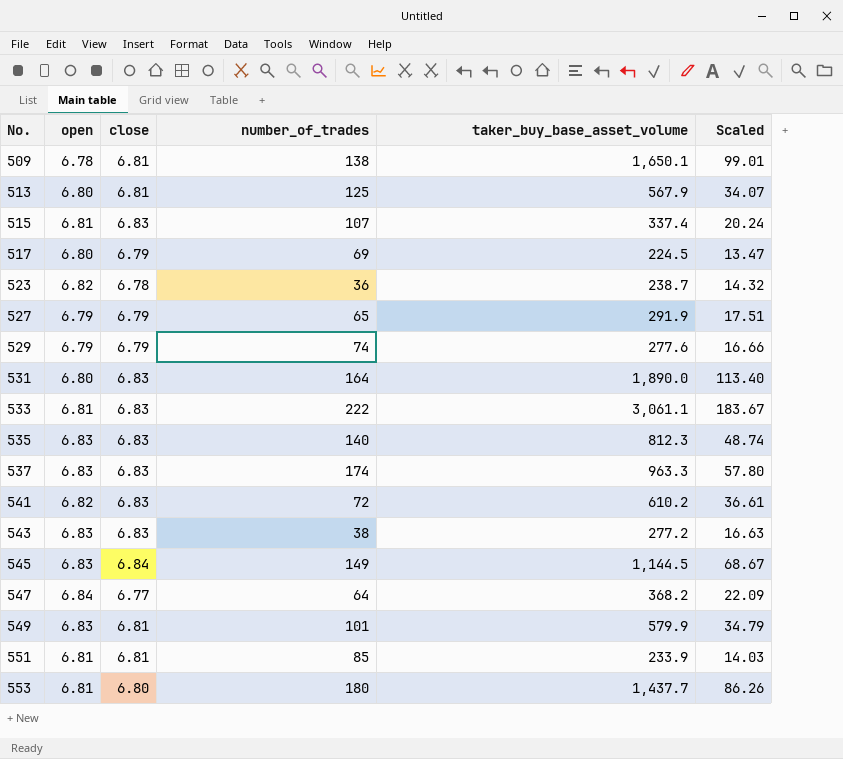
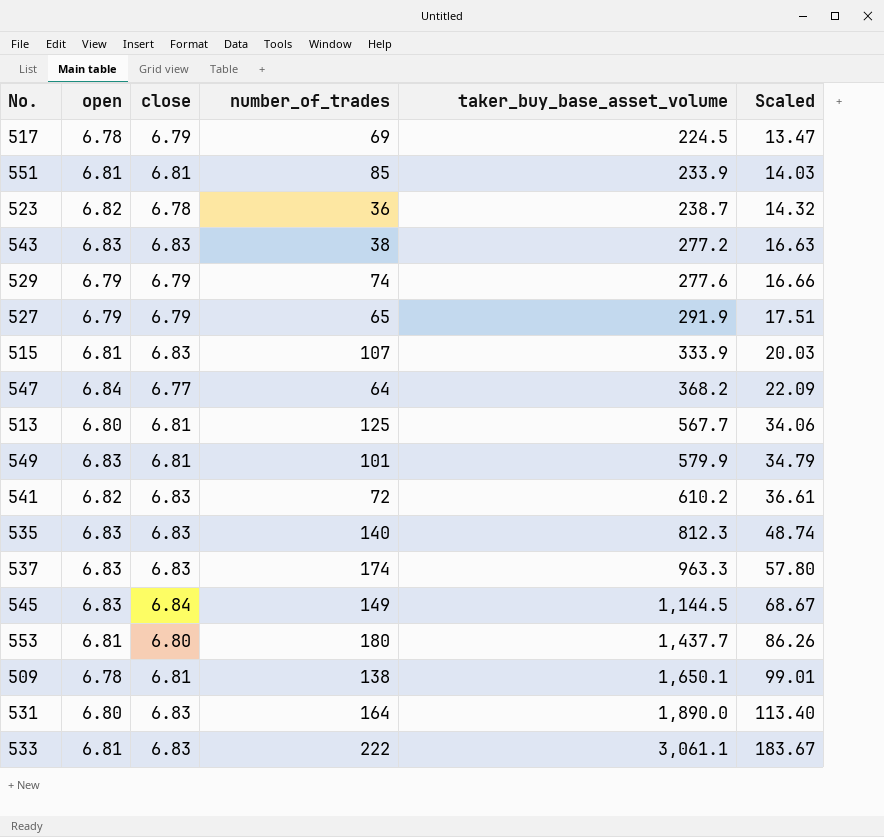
row order: No. ascending -> taker_buy_base_asset_volume ascending
517 | open: 6.80 -> 6.78
515 | taker_buy_base_asset_volume: 337.4 -> 333.9
515 | Scaled: 20.24 -> 20.03
513 | taker_buy_base_asset_volume: 567.9 -> 567.7
513 | Scaled: 34.07 -> 34.06

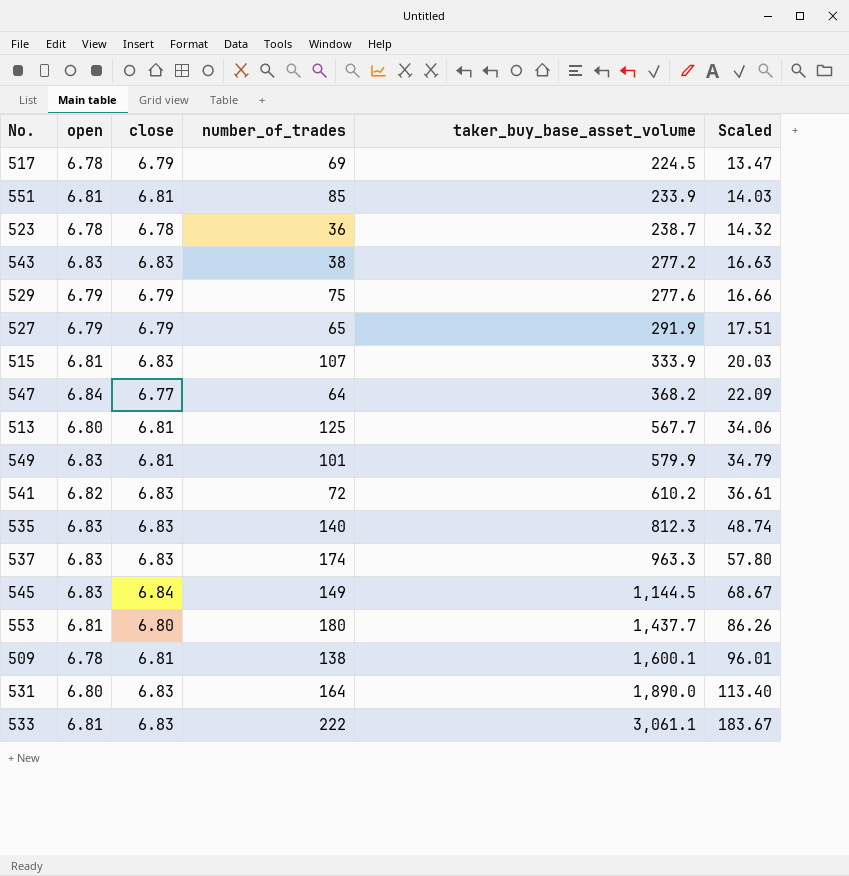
523 | open: 6.82 -> 6.78
529 | number_of_trades: 74 -> 75
509 | taker_buy_base_asset_volume: 1,650.1 -> 1,600.1
509 | Scaled: 99.01 -> 96.01

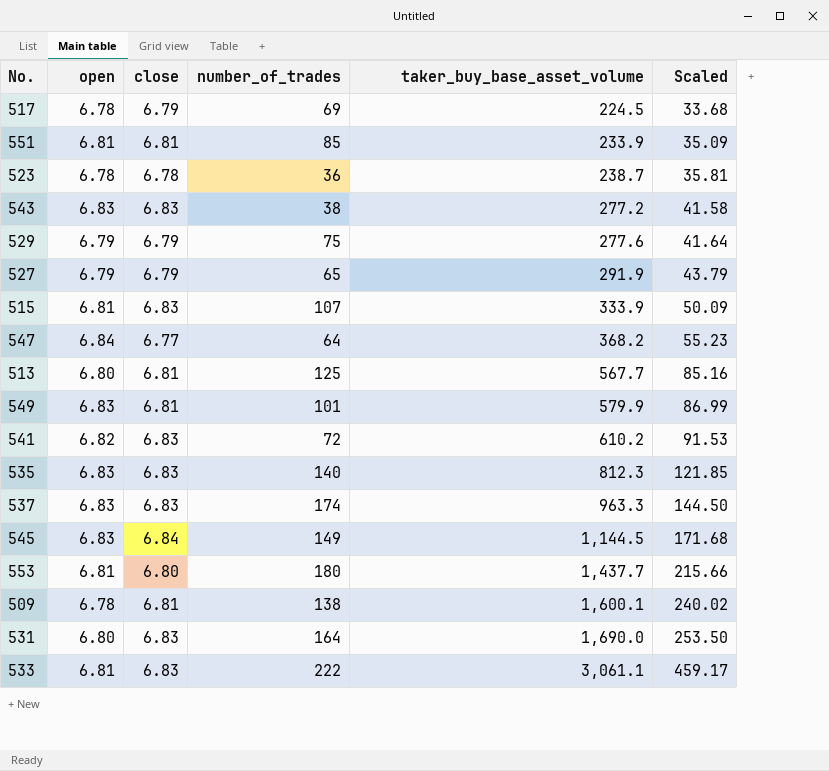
column Scaled | formula: [taker_buy_base_asset_volume] * 0.06 -> [taker_buy_base_asset_volume] * 0.15
531 | taker_buy_base_asset_volume: 1,890.0 -> 1,690.0

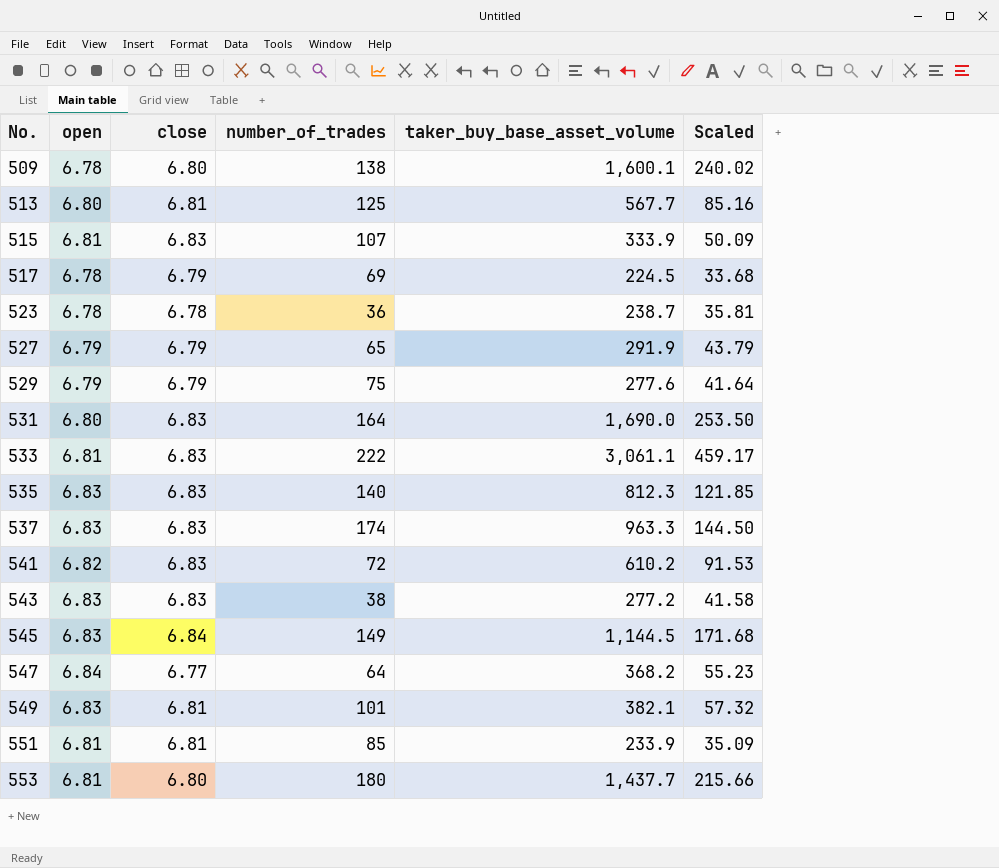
row order: taker_buy_base_asset_volume ascending -> No. ascending
509 | close: 6.81 -> 6.80
549 | taker_buy_base_asset_volume: 579.9 -> 382.1
549 | Scaled: 86.99 -> 57.32

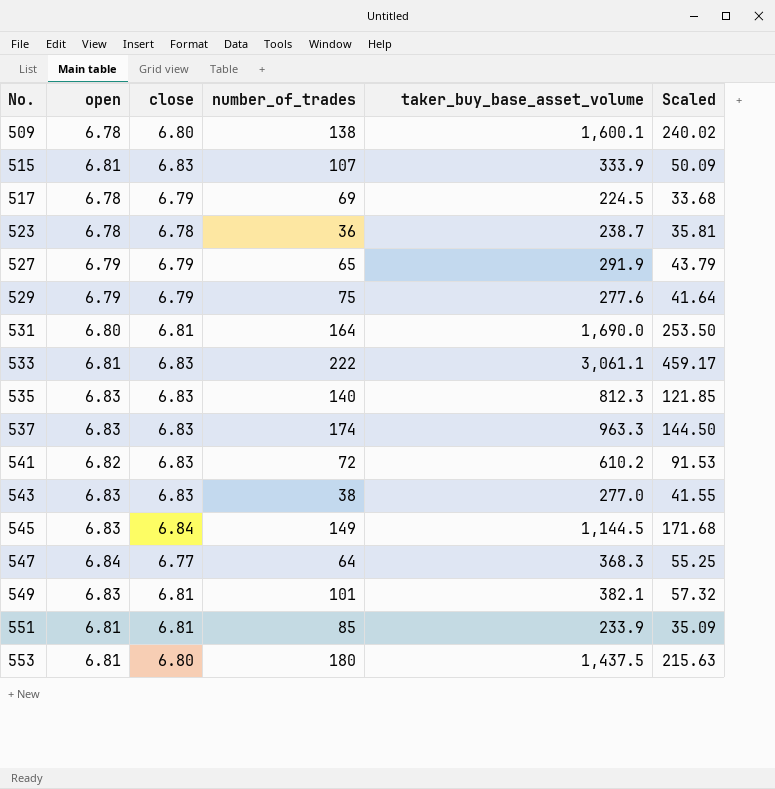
row 513: 6.80 | 6.81 | 125 | 567.7 | 85.16 -> none
531 | close: 6.83 -> 6.81
543 | taker_buy_base_asset_volume: 277.2 -> 277.0
543 | Scaled: 41.58 -> 41.55
547 | taker_buy_base_asset_volume: 368.2 -> 368.3
547 | Scaled: 55.23 -> 55.25
553 | taker_buy_base_asset_volume: 1,437.7 -> 1,437.5
553 | Scaled: 215.66 -> 215.63

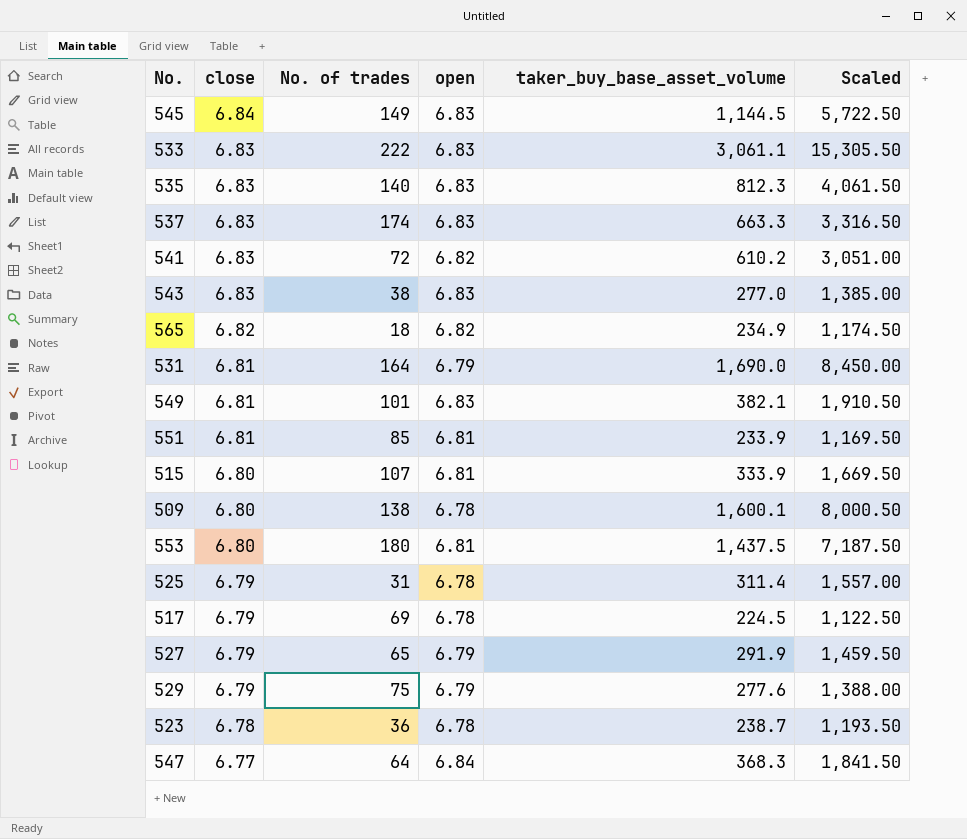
row order: No. ascending -> close descending
column name: number_of_trades -> No. of trades
column open | position: 2 -> 4
column Scaled | formula: [taker_buy_base_asset_volume] * 0.15 -> [taker_buy_base_asset_volume] * 5
533 | open: 6.81 -> 6.83
537 | taker_buy_base_asset_volume: 963.3 -> 663.3
row 565: none -> 6.82 | 18 | 6.82 | 234.9 | 1,174.50
531 | open: 6.80 -> 6.79
515 | close: 6.83 -> 6.80
row 525: none -> 6.79 | 31 | 6.78 | 311.4 | 1,557.00

